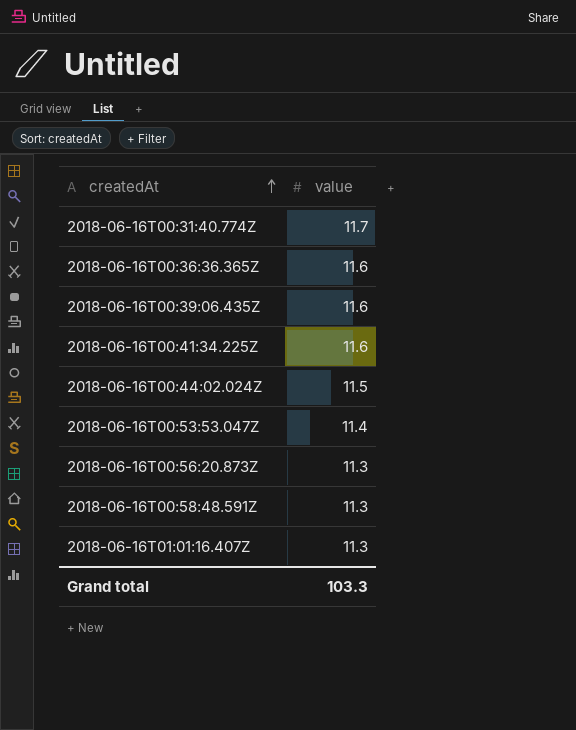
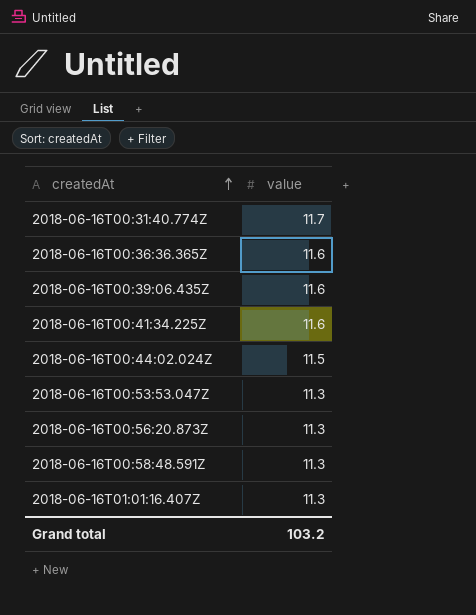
2018-06-16T00:53:53.047Z | value: 11.4 -> 11.3
Grand total | value: 103.3 -> 103.2

